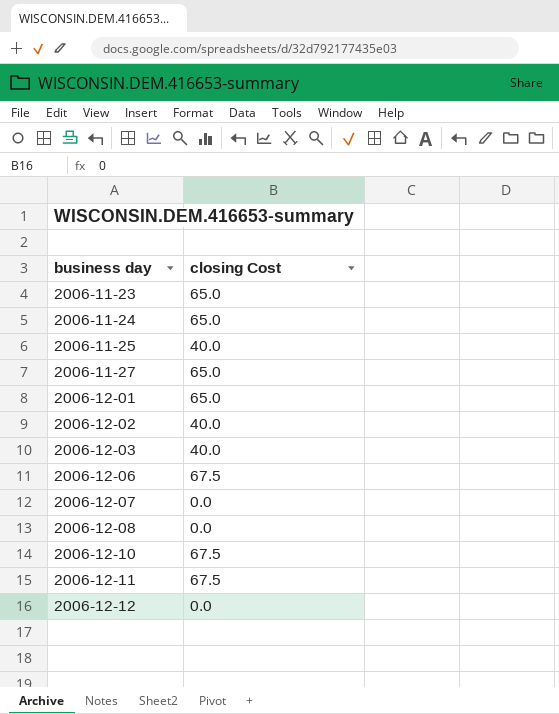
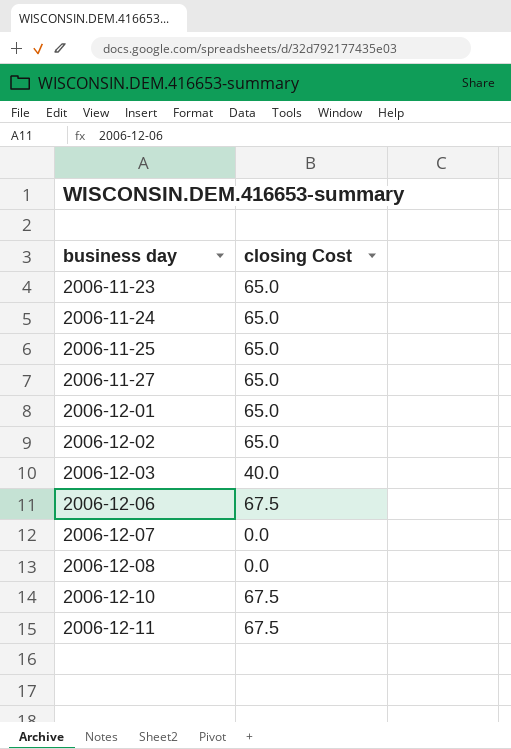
row 2006-12-12: 0.0 -> none
2006-11-25 | closing Cost: 40.0 -> 65.0
2006-12-02 | closing Cost: 40.0 -> 65.0

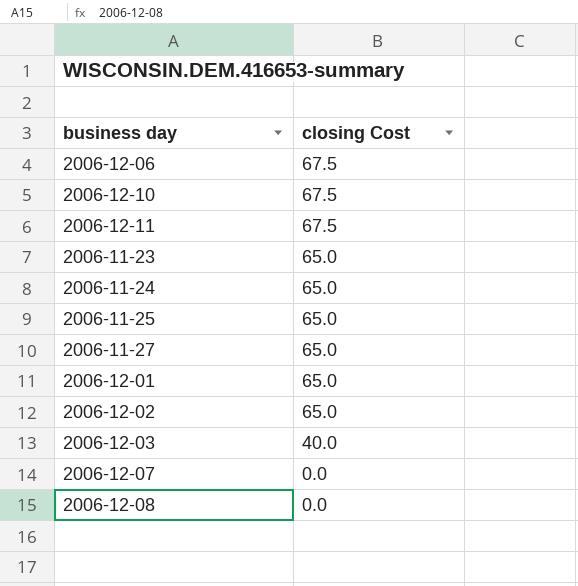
row order: business day ascending -> closing Cost descending

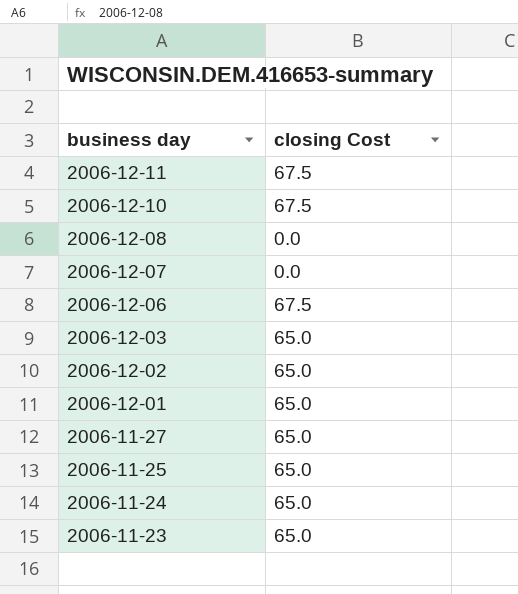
row order: closing Cost descending -> business day descending
2006-12-03 | closing Cost: 40.0 -> 65.0

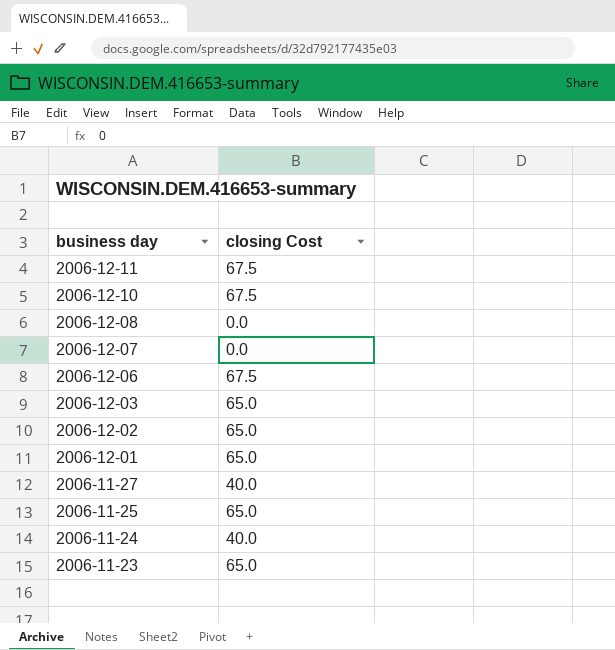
2006-11-27 | closing Cost: 65.0 -> 40.0
2006-11-24 | closing Cost: 65.0 -> 40.0

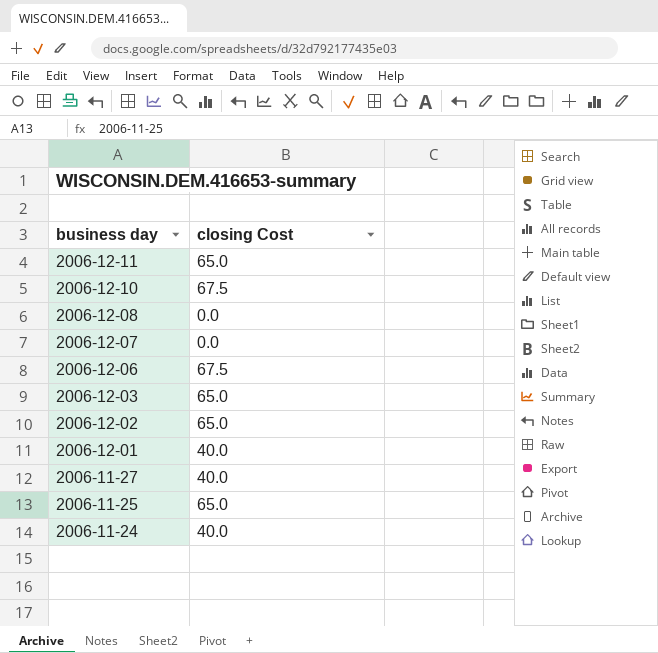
row 2006-11-23: 65.0 -> none
2006-12-11 | closing Cost: 67.5 -> 65.0
2006-12-01 | closing Cost: 65.0 -> 40.0

